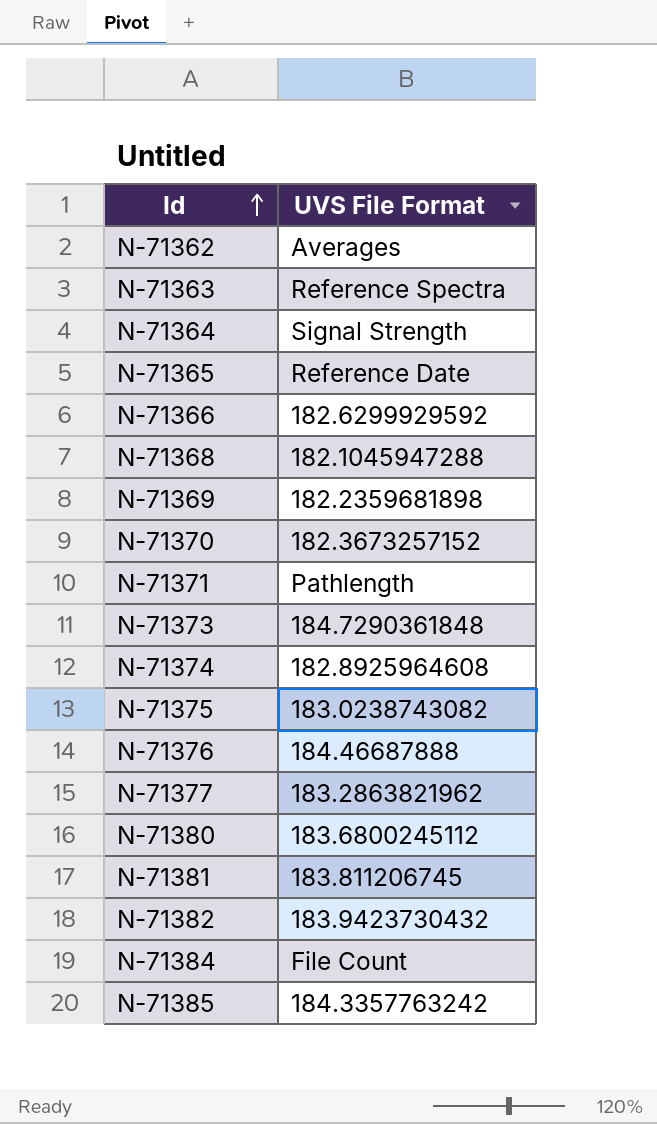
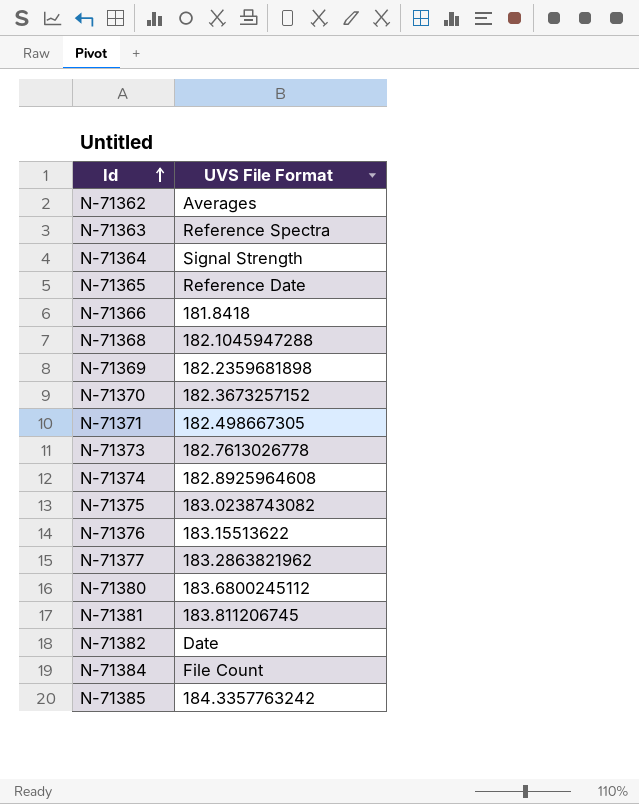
N-71366 | UVS File Format: 182.6299929592 -> 181.8418
N-71371 | UVS File Format: Pathlength -> 182.498667305
N-71373 | UVS File Format: 184.7290361848 -> 182.7613026778
N-71376 | UVS File Format: 184.46687888 -> 183.15513622
N-71382 | UVS File Format: 183.9423730432 -> Date

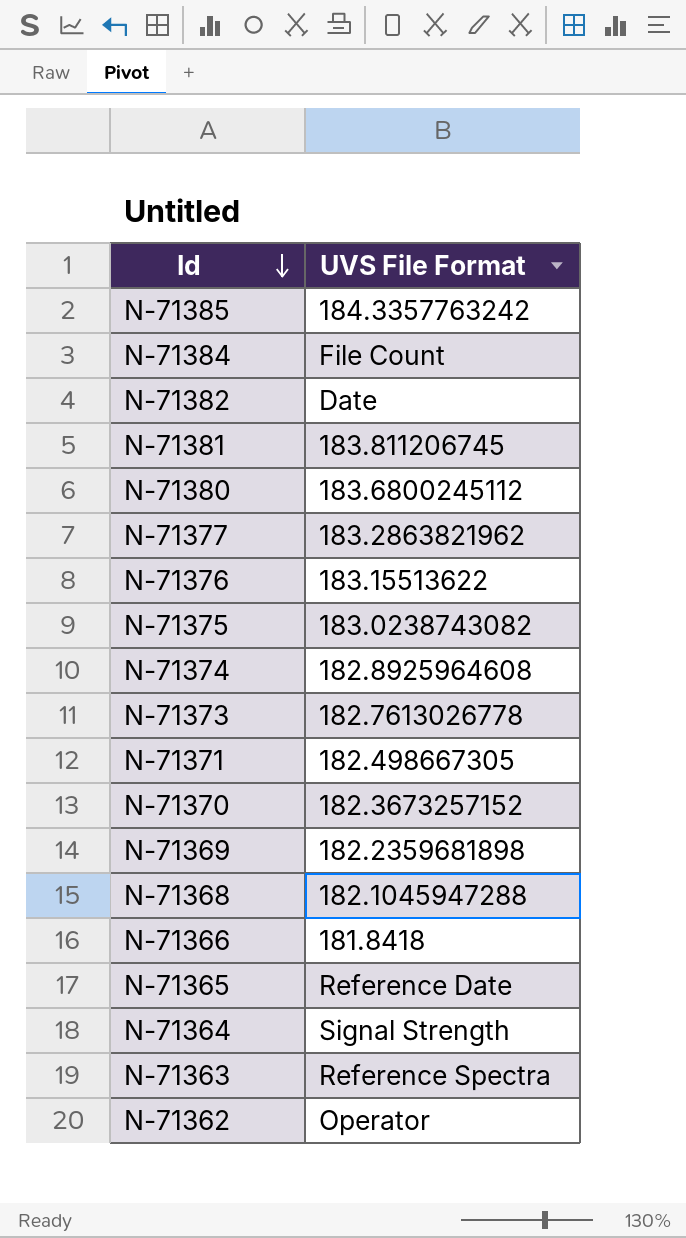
row order: Id ascending -> Id descending
N-71362 | UVS File Format: Averages -> Operator

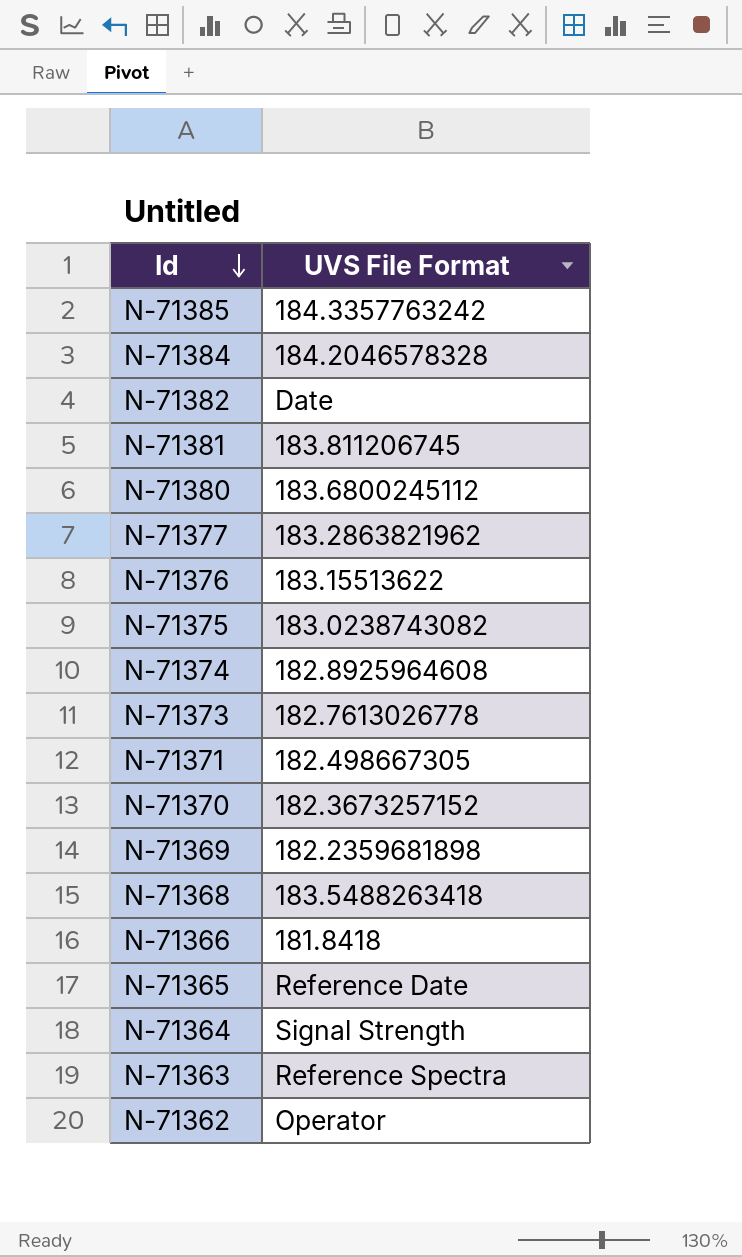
N-71384 | UVS File Format: File Count -> 184.2046578328
N-71368 | UVS File Format: 182.1045947288 -> 183.5488263418

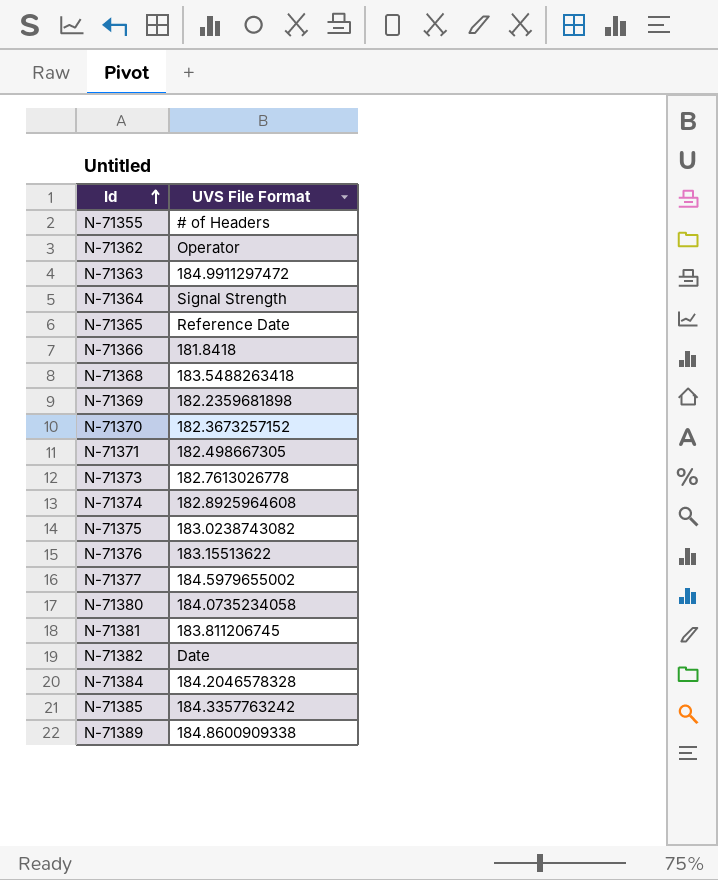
row order: Id descending -> Id ascending
row N-71355: none -> # of Headers
N-71363 | UVS File Format: Reference Spectra -> 184.9911297472
N-71377 | UVS File Format: 183.2863821962 -> 184.5979655002
N-71380 | UVS File Format: 183.6800245112 -> 184.0735234058
row N-71389: none -> 184.8600909338

